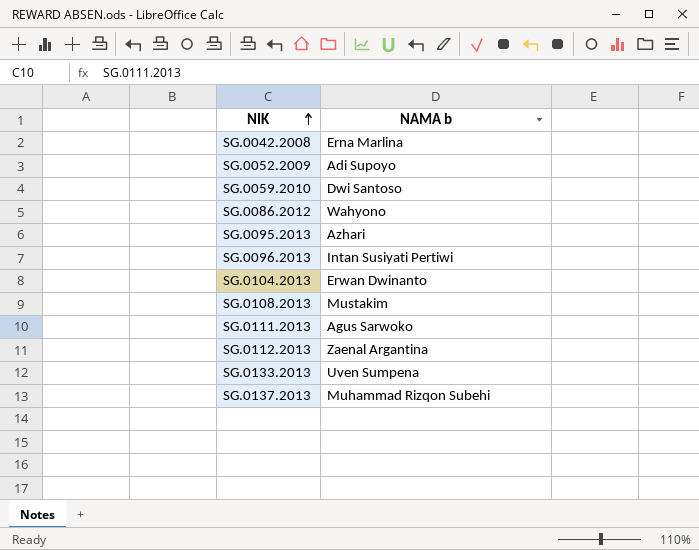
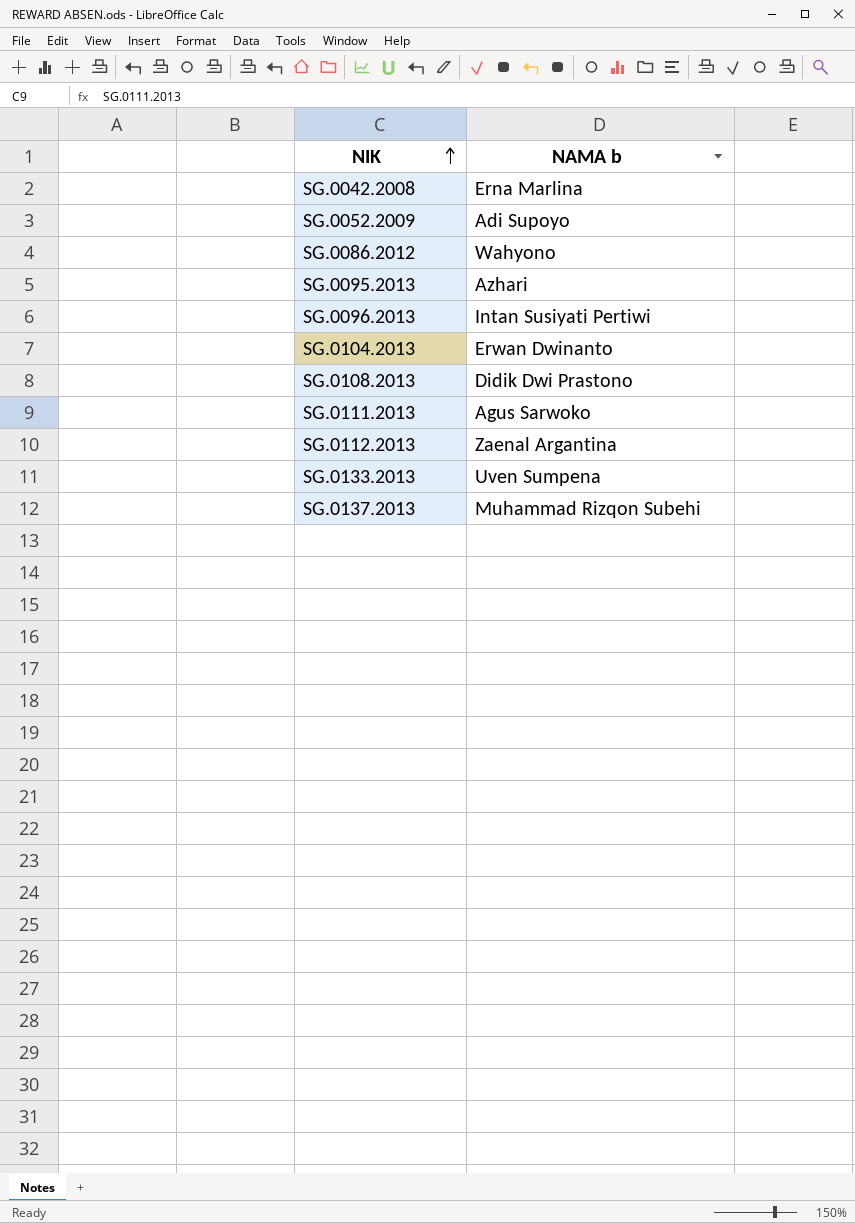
row SG.0059.2010: Dwi Santoso -> none
SG.0108.2013 | NAMA b: Mustakim -> Didik Dwi Prastono

